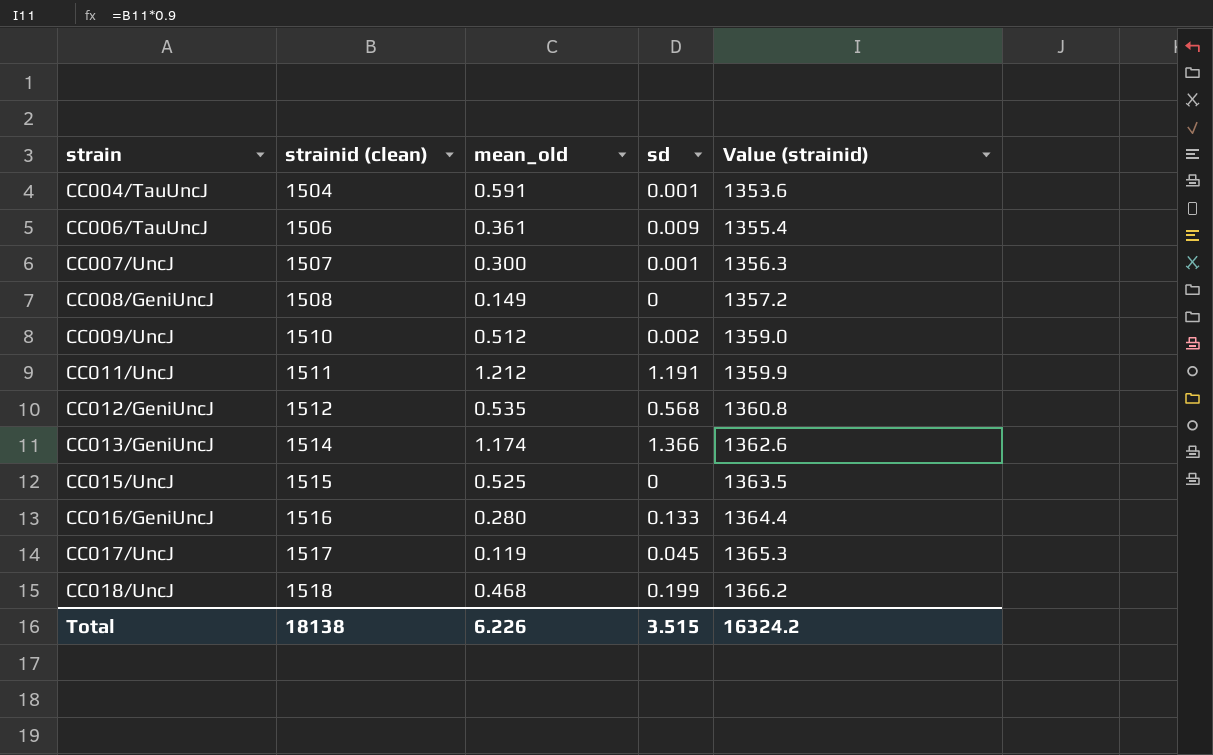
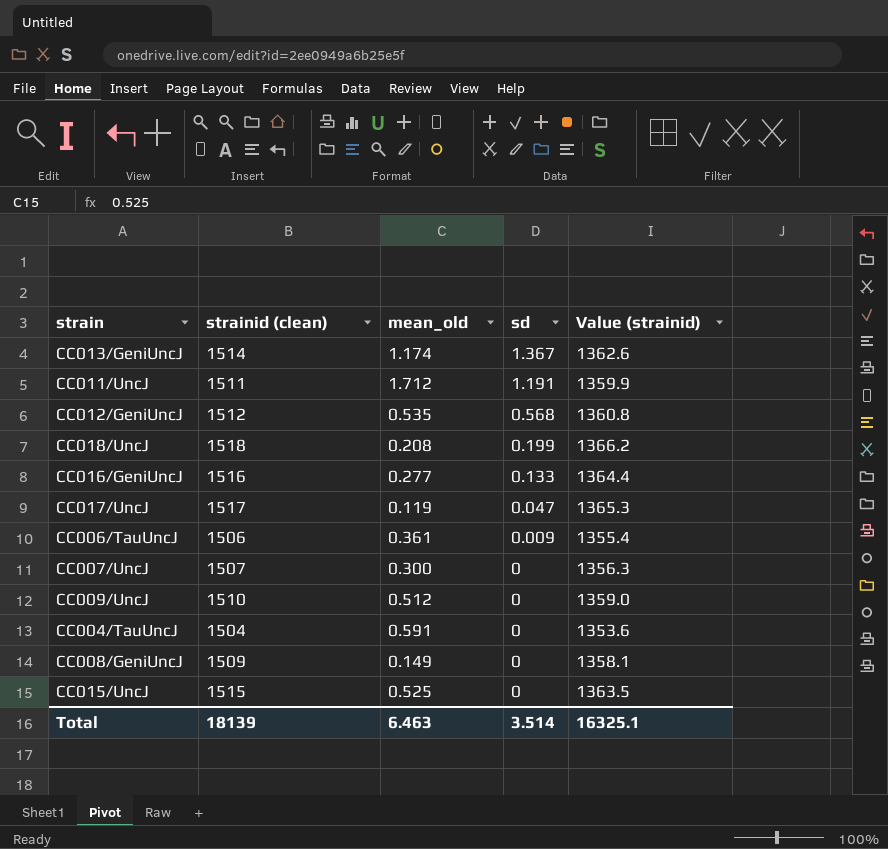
row order: strain ascending -> sd descending
CC013/GeniUncJ | sd: 1.366 -> 1.367
CC011/UncJ | mean_old: 1.212 -> 1.712
CC018/UncJ | mean_old: 0.468 -> 0.208
CC016/GeniUncJ | mean_old: 0.280 -> 0.277
CC017/UncJ | sd: 0.045 -> 0.047
CC007/UncJ | sd: 0.001 -> 0
CC009/UncJ | sd: 0.002 -> 0
CC004/TauUncJ | sd: 0.001 -> 0
CC008/GeniUncJ | strainid (clean): 1508 -> 1509
CC008/GeniUncJ | Value (strainid): 1357.2 -> 1358.1
Total | strainid (clean): 18138 -> 18139
Total | mean_old: 6.226 -> 6.463
Total | sd: 3.515 -> 3.514
Total | Value (strainid): 16324.2 -> 16325.1

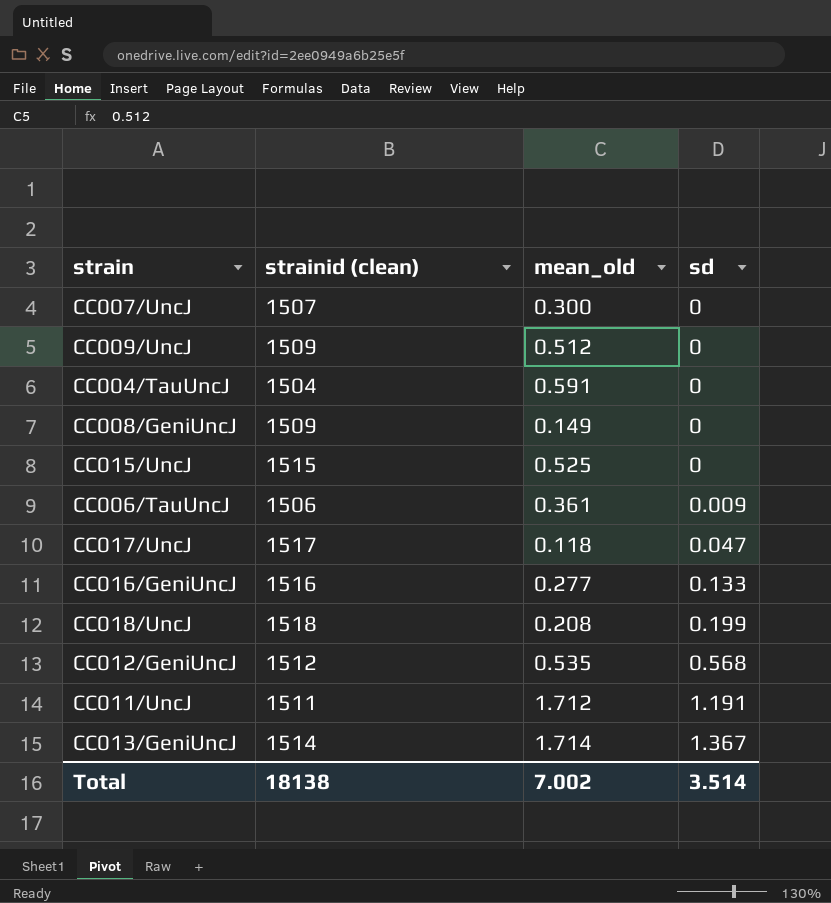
row order: sd descending -> sd ascending
column Value (strainid) | formula: [strainid (clean)] * 0.9 -> none
CC009/UncJ | strainid (clean): 1510 -> 1509
CC017/UncJ | mean_old: 0.119 -> 0.118
CC013/GeniUncJ | mean_old: 1.174 -> 1.714
Total | strainid (clean): 18139 -> 18138
Total | mean_old: 6.463 -> 7.002

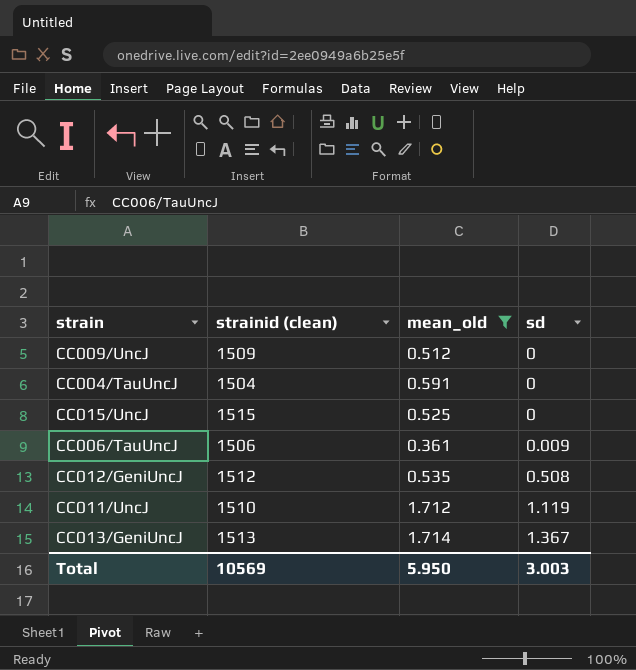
filter: none -> mean_old >= 0.361
CC012/GeniUncJ | sd: 0.568 -> 0.508
CC011/UncJ | strainid (clean): 1511 -> 1510
CC011/UncJ | sd: 1.191 -> 1.119
CC013/GeniUncJ | strainid (clean): 1514 -> 1513
Total | strainid (clean): 18138 -> 10569
Total | mean_old: 7.002 -> 5.950
Total | sd: 3.514 -> 3.003

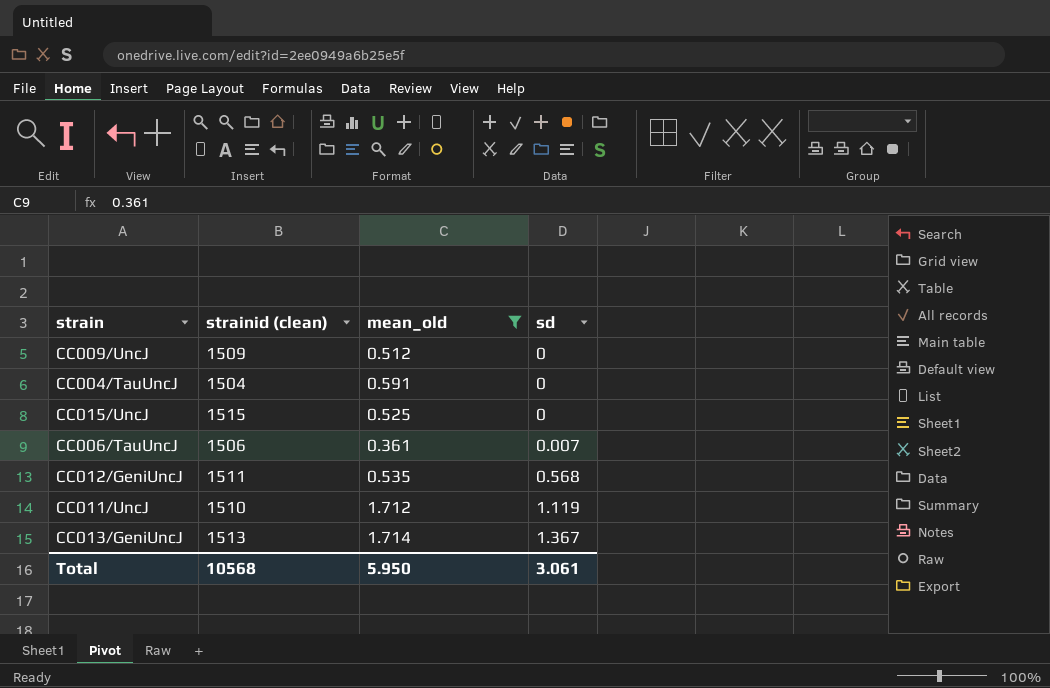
CC006/TauUncJ | sd: 0.009 -> 0.007
CC012/GeniUncJ | strainid (clean): 1512 -> 1511
CC012/GeniUncJ | sd: 0.508 -> 0.568
Total | strainid (clean): 10569 -> 10568
Total | sd: 3.003 -> 3.061

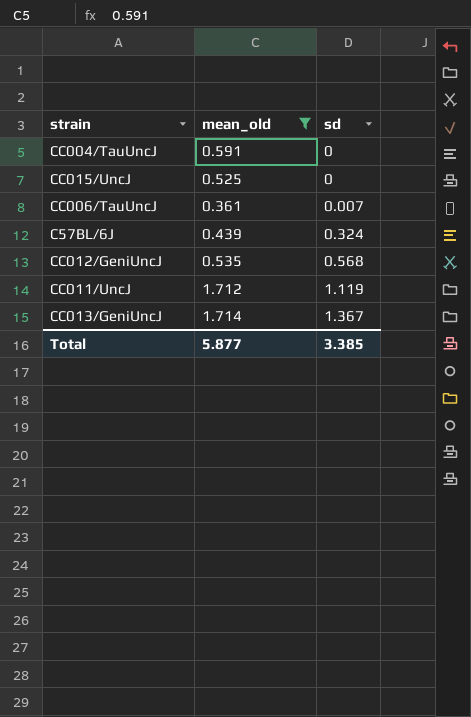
column strainid (clean) | position: 2 -> none
row CC009/UncJ: 1509 | 0.512 | 0 -> none
row C57BL/6J: none -> 0.439 | 0.324
Total | mean_old: 5.950 -> 5.877
Total | sd: 3.061 -> 3.385

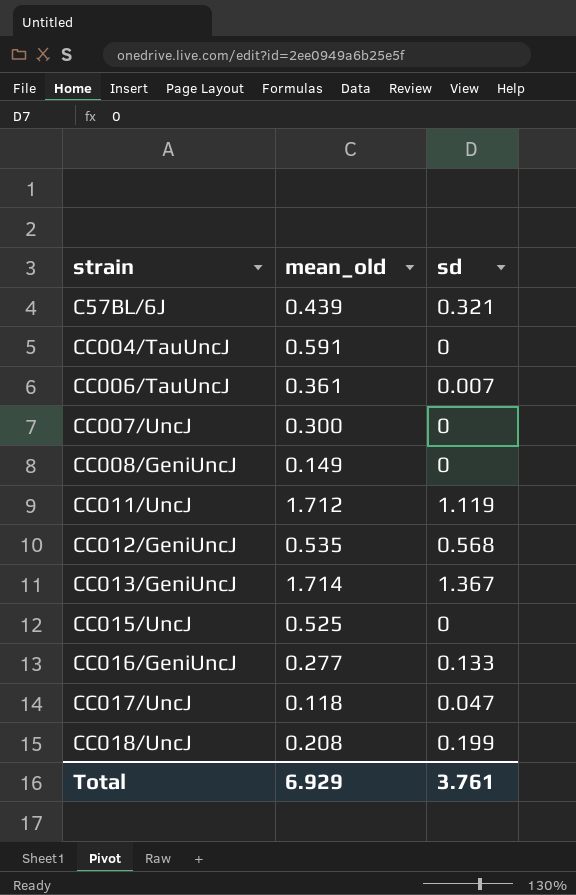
filter: mean_old >= 0.361 -> none
row order: sd ascending -> strain ascending
C57BL/6J | sd: 0.324 -> 0.321
Total | mean_old: 5.877 -> 6.929
Total | sd: 3.385 -> 3.761

